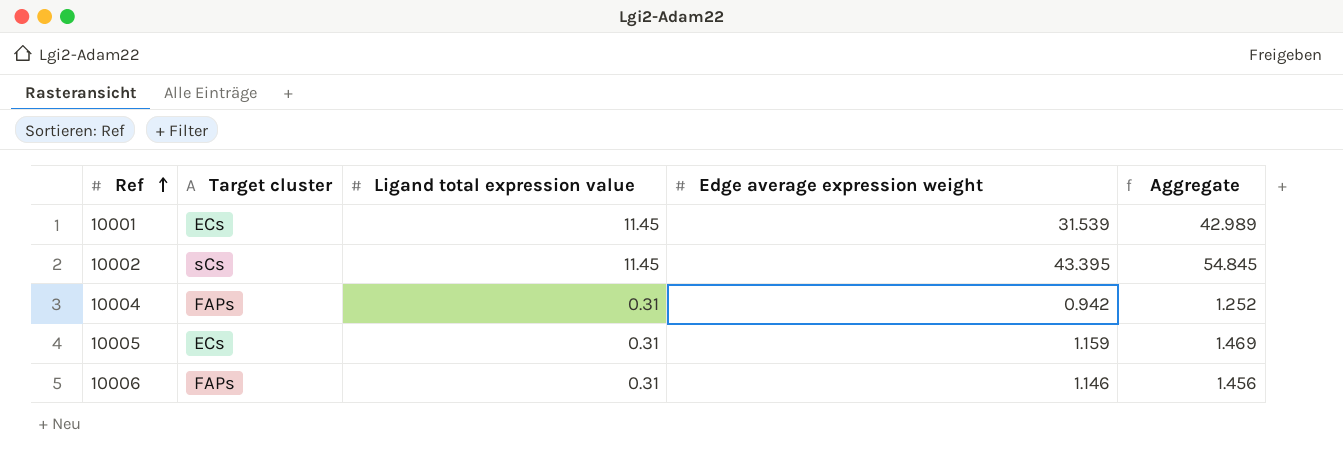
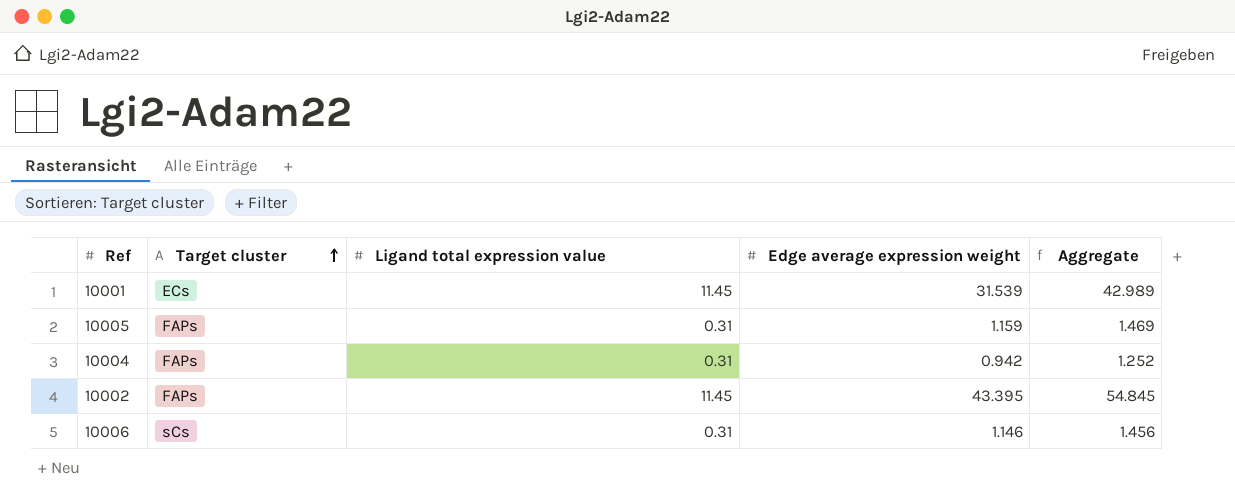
row order: Ref ascending -> Target cluster ascending
10005 | Target cluster: ECs -> FAPs
10002 | Target cluster: sCs -> FAPs
10006 | Target cluster: FAPs -> sCs

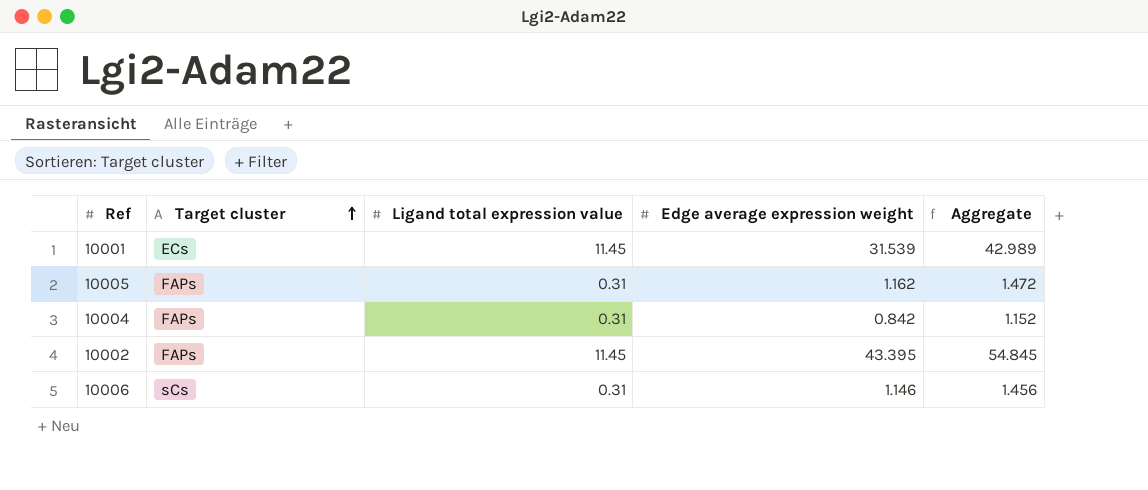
10005 | Edge average expression weight: 1.159 -> 1.162
10005 | Aggregate: 1.469 -> 1.472
10004 | Edge average expression weight: 0.942 -> 0.842
10004 | Aggregate: 1.252 -> 1.152

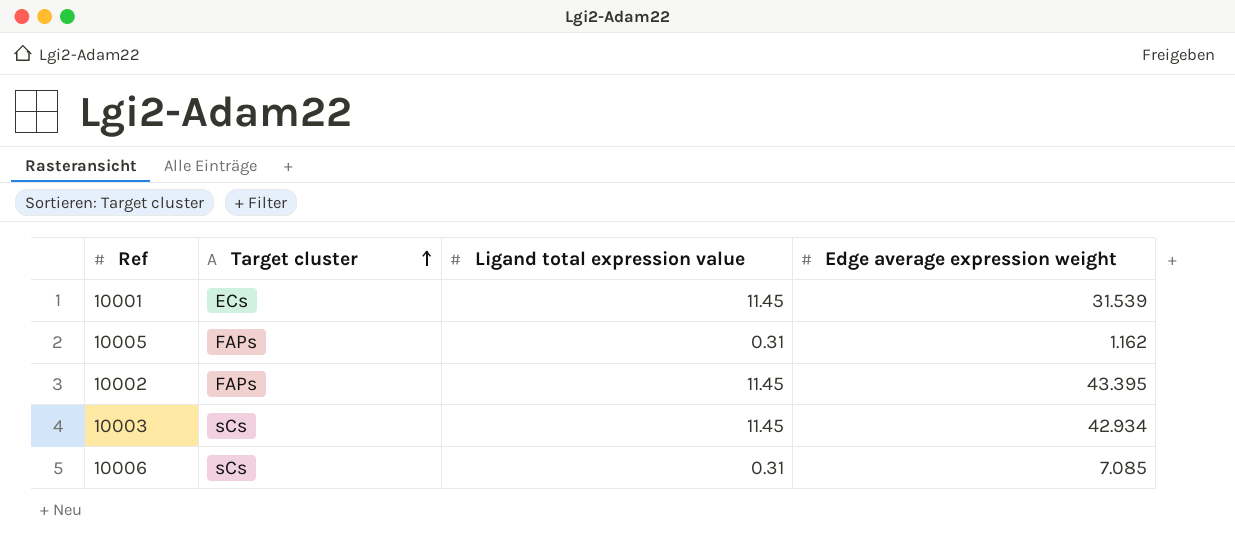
column Aggregate | formula: [Ligand total expression value] + [Edge average expression weight] -> none
row 10004: FAPs | 0.31 | 0.842 | 1.152 -> none
row 10003: none -> sCs | 11.45 | 42.934
10006 | Edge average expression weight: 1.146 -> 7.085

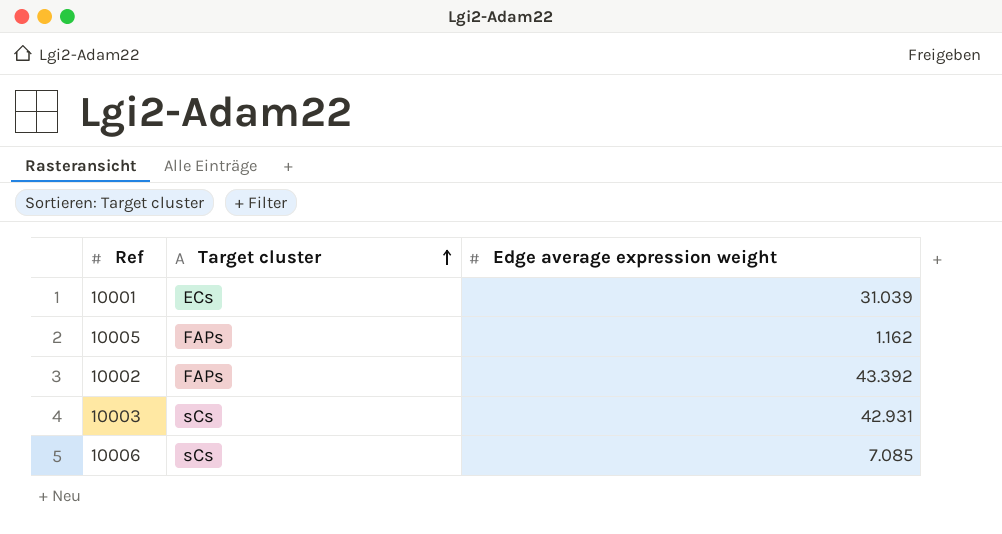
column Ligand total expression value | position: 3 -> none
10001 | Edge average expression weight: 31.539 -> 31.039
10002 | Edge average expression weight: 43.395 -> 43.392
10003 | Edge average expression weight: 42.934 -> 42.931

